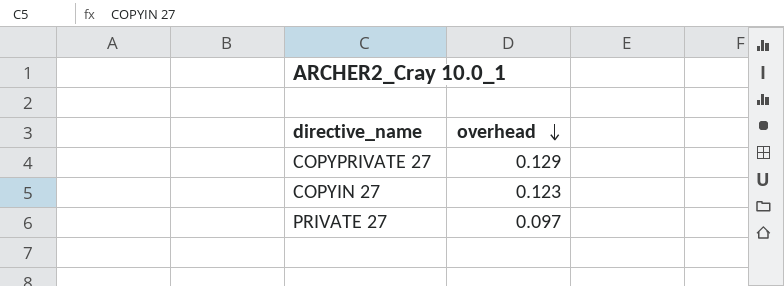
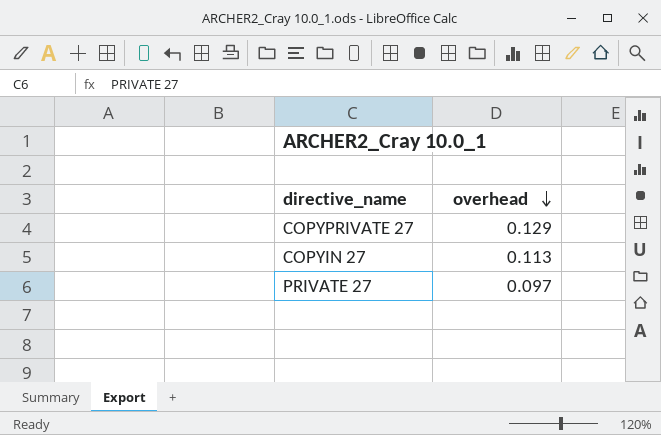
COPYIN 27 | overhead: 0.123 -> 0.113

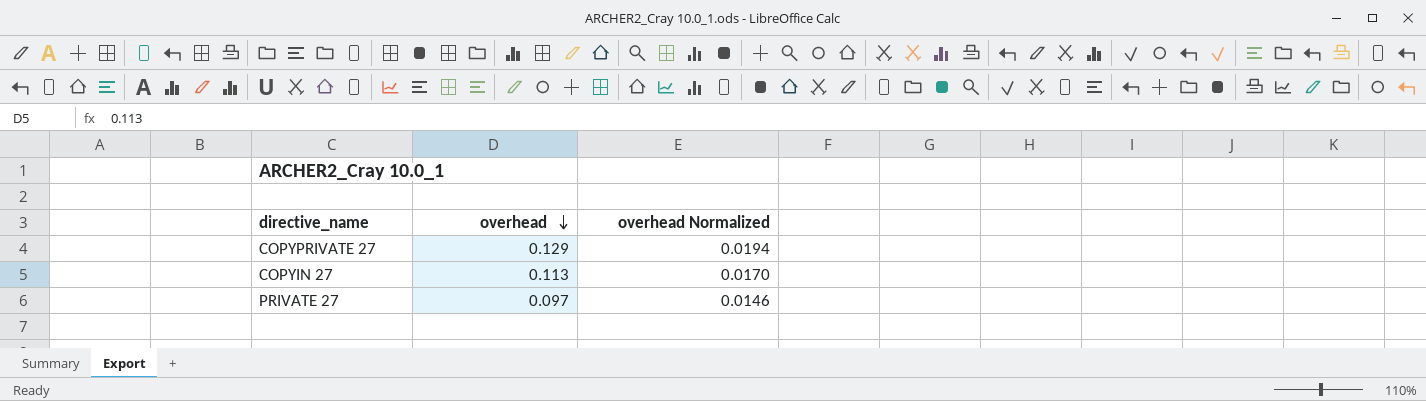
column overhead Normalized | formula: none -> [overhead] * 0.15

